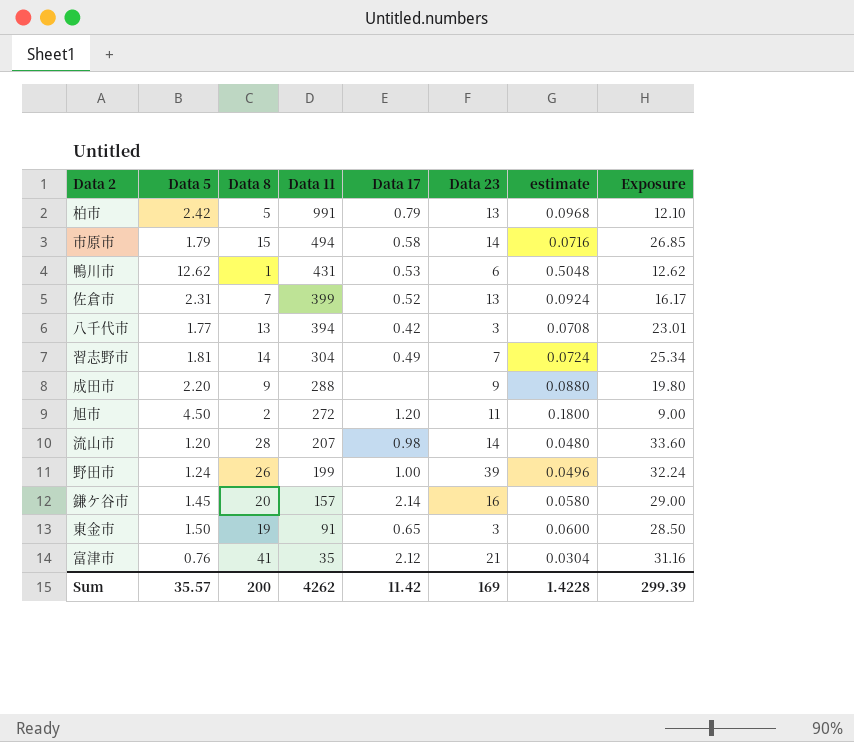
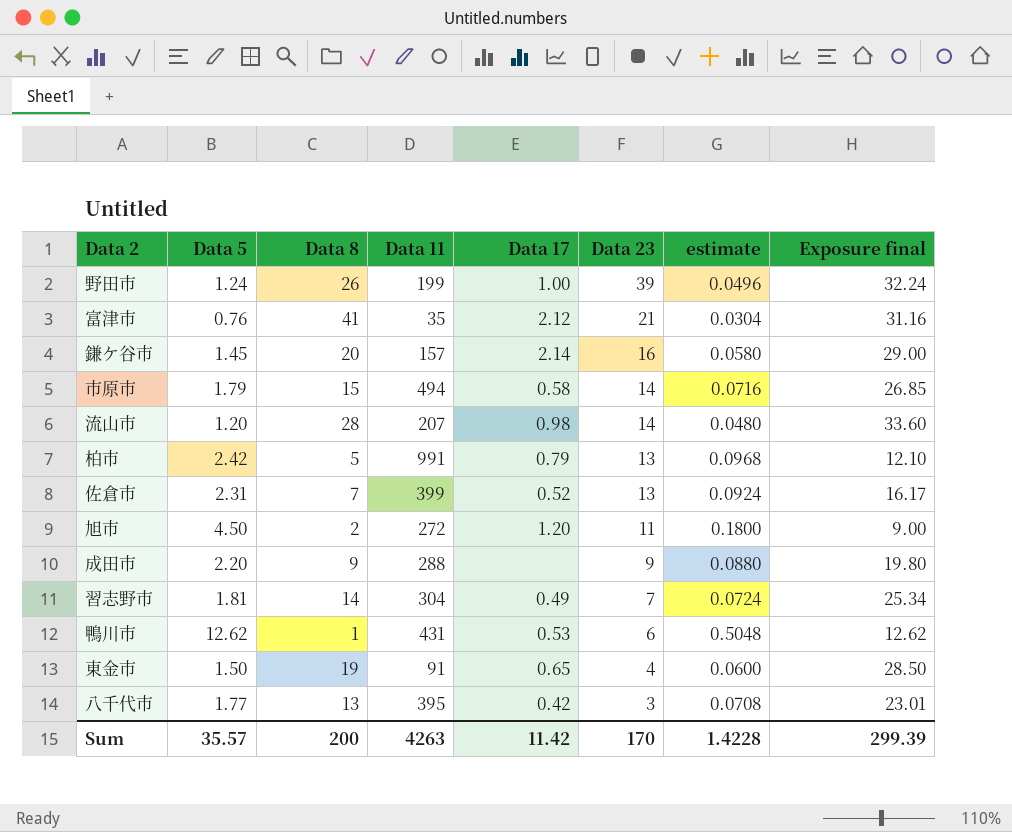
row order: Data 11 descending -> Data 23 descending
column name: Exposure -> Exposure final
東金市 | Data 23: 3 -> 4
八千代市 | Data 11: 394 -> 395
Sum | Data 11: 4262 -> 4263
Sum | Data 23: 169 -> 170

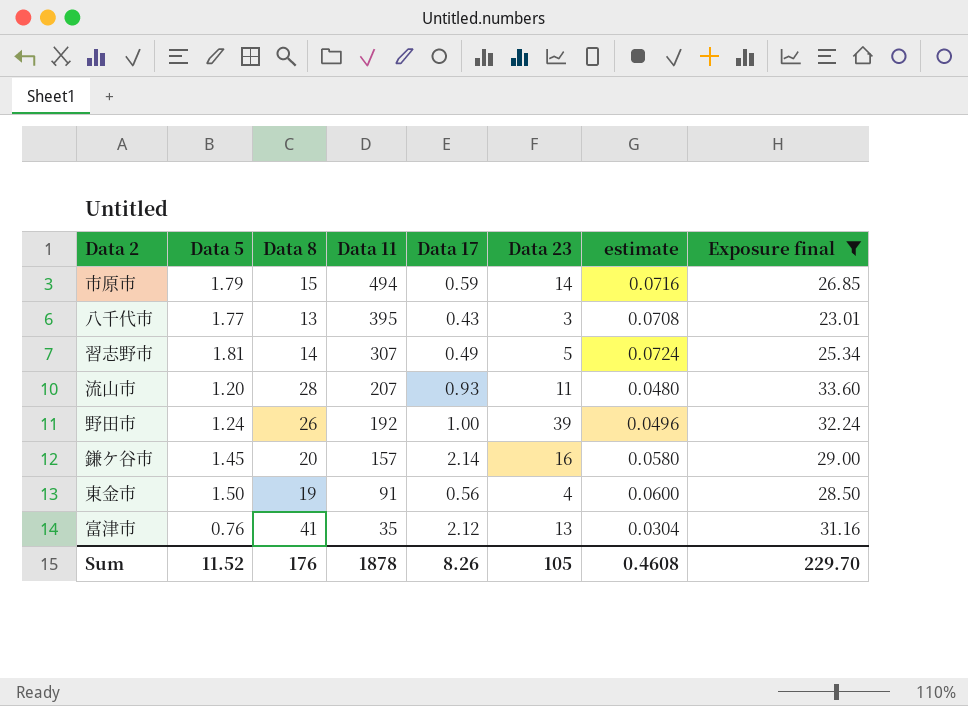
filter: none -> Exposure final >= 23.01
row order: Data 23 descending -> Data 11 descending
市原市 | Data 17: 0.58 -> 0.59
八千代市 | Data 17: 0.42 -> 0.43
習志野市 | Data 11: 304 -> 307
習志野市 | Data 23: 7 -> 5
流山市 | Data 17: 0.98 -> 0.93
流山市 | Data 23: 14 -> 11
野田市 | Data 11: 199 -> 192
東金市 | Data 17: 0.65 -> 0.56
富津市 | Data 23: 21 -> 13
Sum | Data 5: 35.57 -> 11.52
Sum | Data 8: 200 -> 176
Sum | Data 11: 4263 -> 1878
Sum | Data 17: 11.42 -> 8.26
Sum | Data 23: 170 -> 105
Sum | estimate: 1.4228 -> 0.4608
Sum | Exposure final: 299.39 -> 229.70

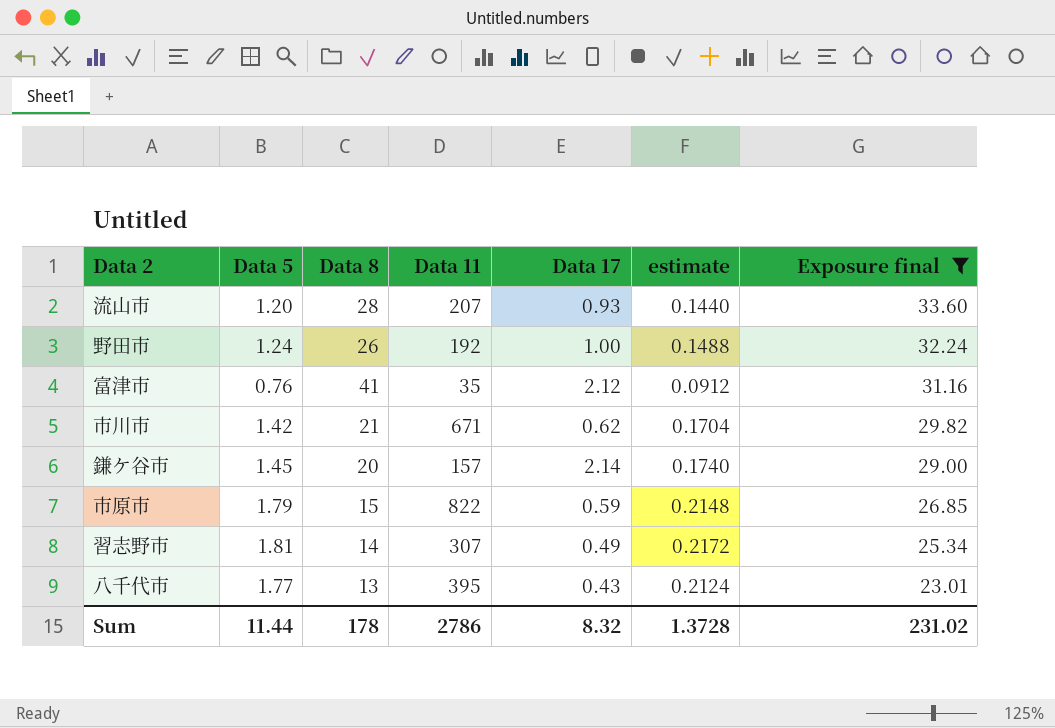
row order: Data 11 descending -> Exposure final descending
column Data 23 | position: 6 -> none
column estimate | formula: [Data 5] * 0.04 -> [Data 5] * 0.12
row 東金市: 1.50 | 19 | 91 | 0.56 | 4 | 0.0600 | 28.50 -> none
row 市川市: none -> 1.42 | 21 | 671 | 0.62 | 0.1704 | 29.82
市原市 | Data 11: 494 -> 822
Sum | Data 5: 11.52 -> 11.44
Sum | Data 8: 176 -> 178
Sum | Data 11: 1878 -> 2786
Sum | Data 17: 8.26 -> 8.32
Sum | estimate: 0.4608 -> 1.3728
Sum | Exposure final: 229.70 -> 231.02

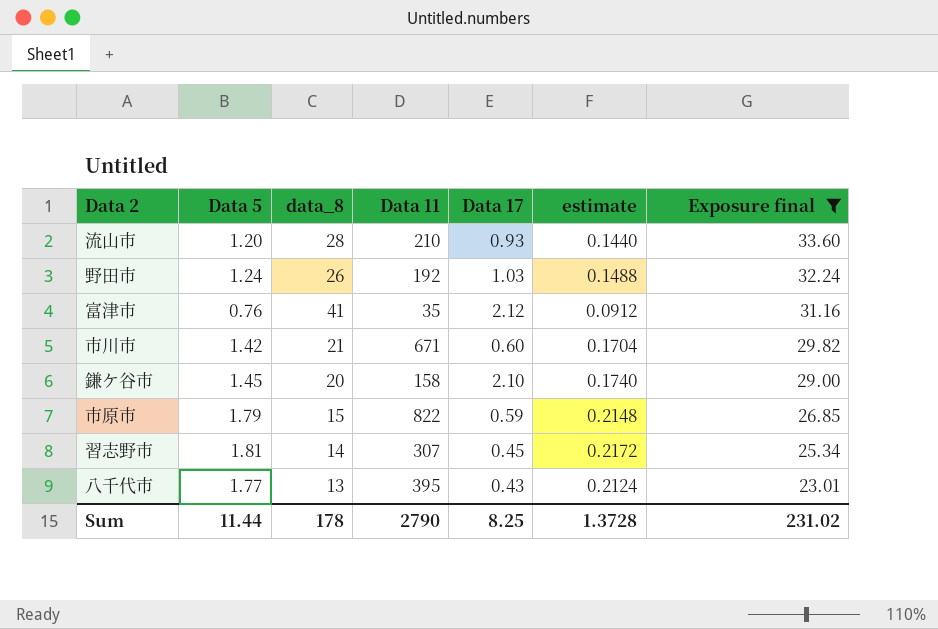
column name: Data 8 -> data_8
流山市 | Data 11: 207 -> 210
野田市 | Data 17: 1.00 -> 1.03
市川市 | Data 17: 0.62 -> 0.60
鎌ケ谷市 | Data 11: 157 -> 158
鎌ケ谷市 | Data 17: 2.14 -> 2.10
習志野市 | Data 17: 0.49 -> 0.45
Sum | Data 11: 2786 -> 2790
Sum | Data 17: 8.32 -> 8.25

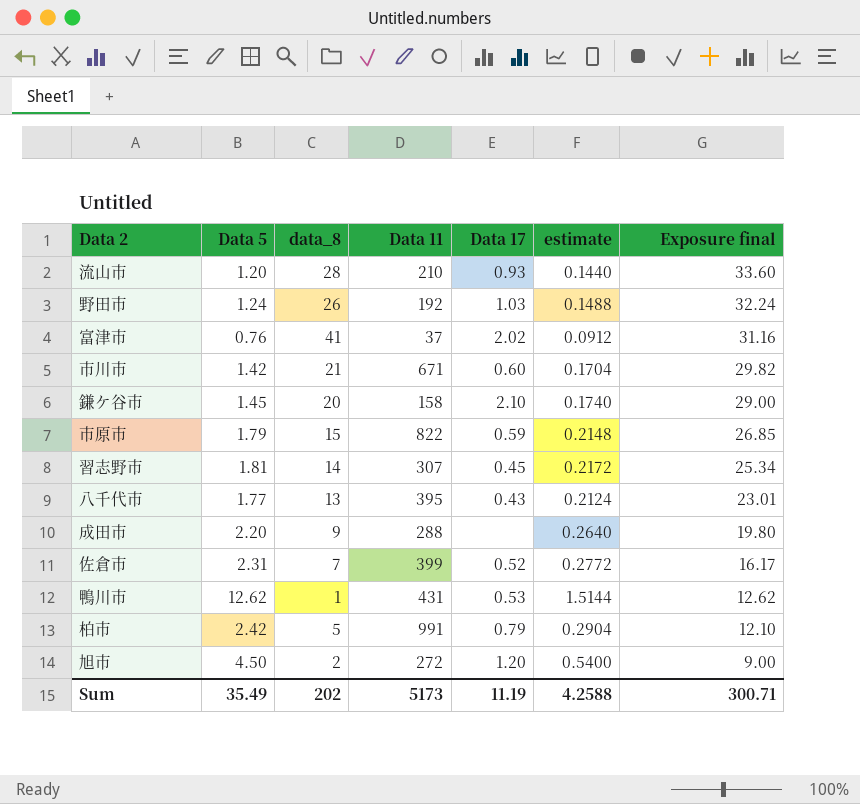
filter: Exposure final >= 23.01 -> none
富津市 | Data 11: 35 -> 37
富津市 | Data 17: 2.12 -> 2.02
Sum | Data 5: 11.44 -> 35.49
Sum | data_8: 178 -> 202
Sum | Data 11: 2790 -> 5173
Sum | Data 17: 8.25 -> 11.19
Sum | estimate: 1.3728 -> 4.2588
Sum | Exposure final: 231.02 -> 300.71

